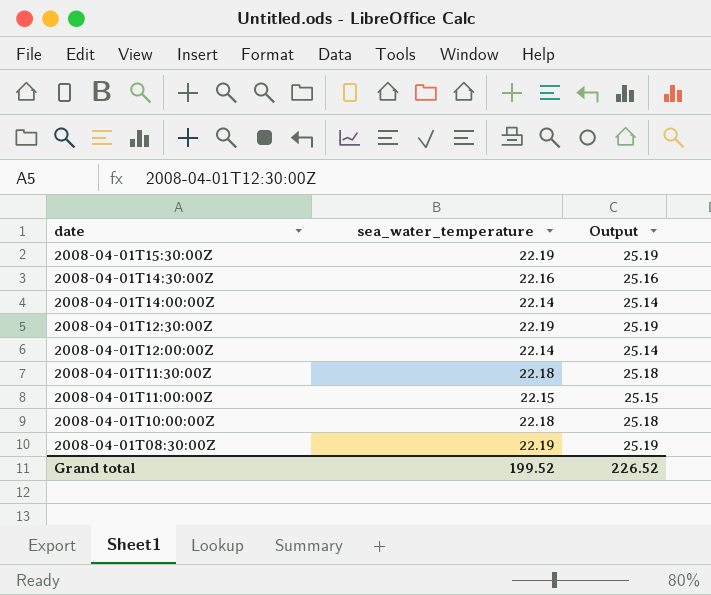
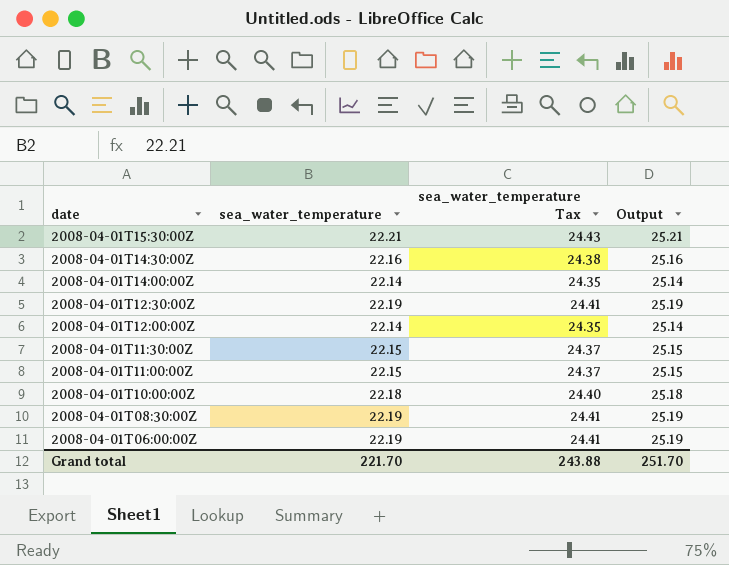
column sea_water_temperature Tax | formula: none -> [sea_water_temperature] * 1.1
2008-04-01T15:30:00Z | sea_water_temperature: 22.19 -> 22.21
2008-04-01T15:30:00Z | Output: 25.19 -> 25.21
2008-04-01T11:30:00Z | sea_water_temperature: 22.18 -> 22.15
2008-04-01T11:30:00Z | Output: 25.18 -> 25.15
row 2008-04-01T06:00:00Z: none -> 22.19 | 24.41 | 25.19
Grand total | sea_water_temperature: 199.52 -> 221.70
Grand total | Output: 226.52 -> 251.70

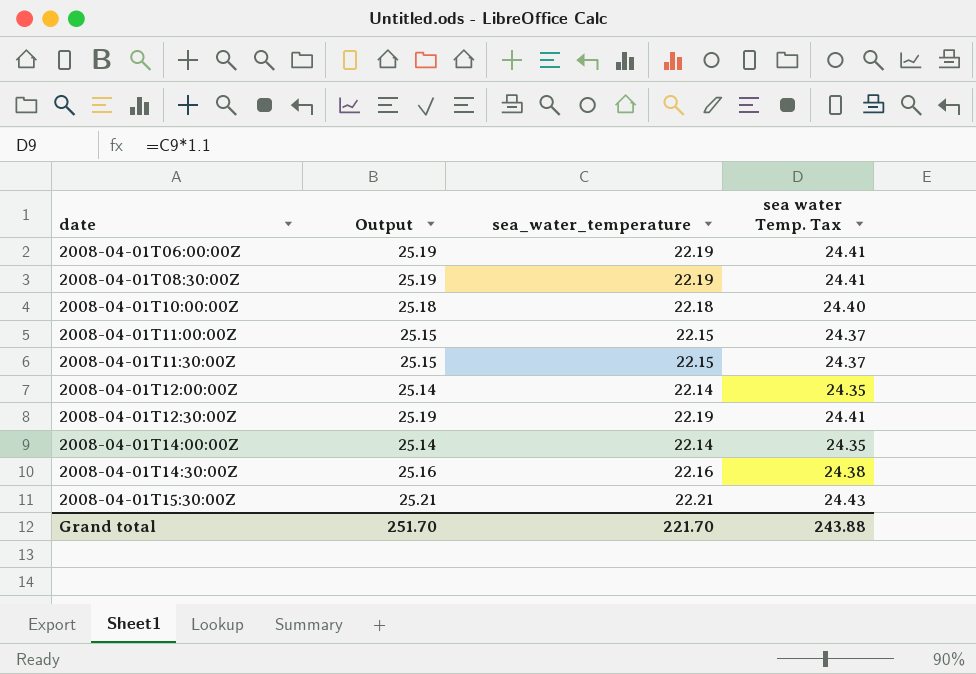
row order: date descending -> date ascending
column Output | position: 4 -> 2
column name: sea_water_temperature Tax -> sea water Temp. Tax

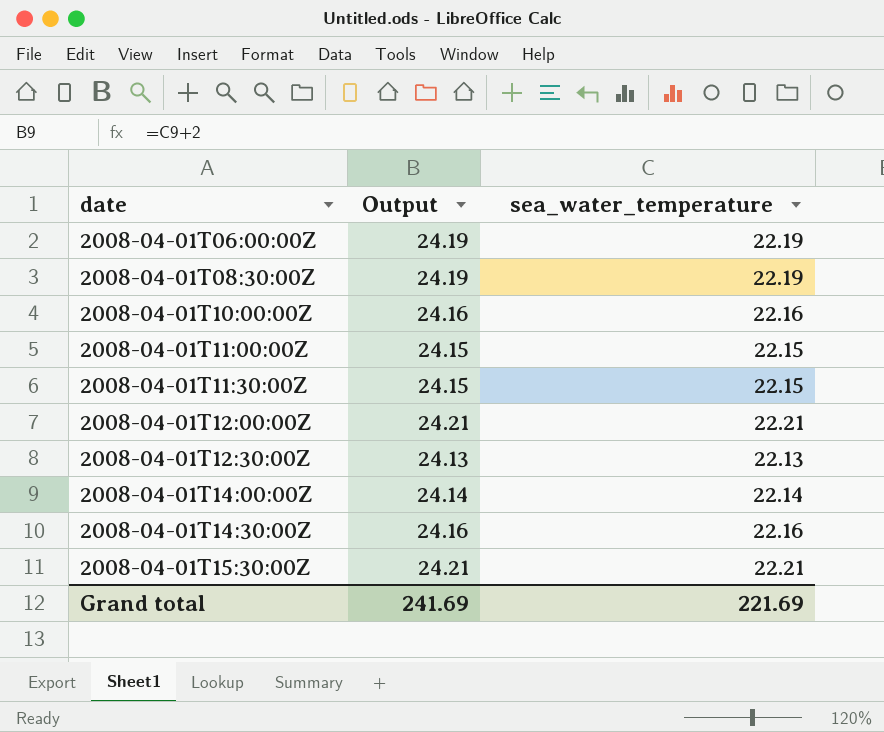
column sea water Temp. Tax | formula: [sea_water_temperature] * 1.1 -> none
column Output | formula: [sea_water_temperature] + 3 -> [sea_water_temperature] + 2
2008-04-01T10:00:00Z | sea_water_temperature: 22.18 -> 22.16
2008-04-01T12:00:00Z | sea_water_temperature: 22.14 -> 22.21
2008-04-01T12:30:00Z | sea_water_temperature: 22.19 -> 22.13
Grand total | Output: 251.70 -> 241.69
Grand total | sea_water_temperature: 221.70 -> 221.69

